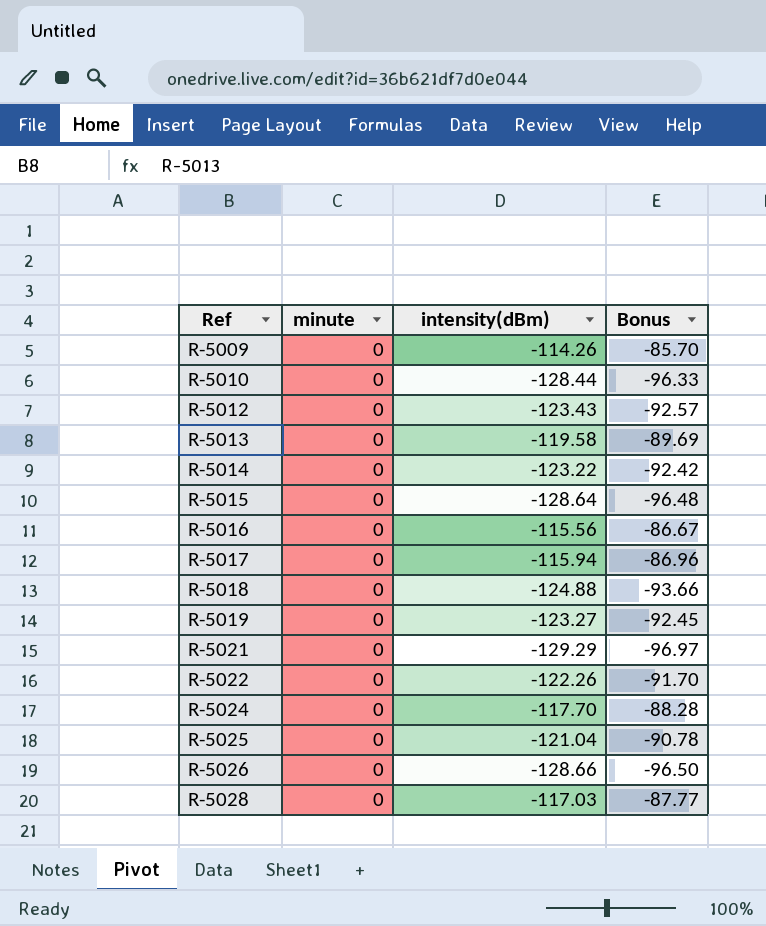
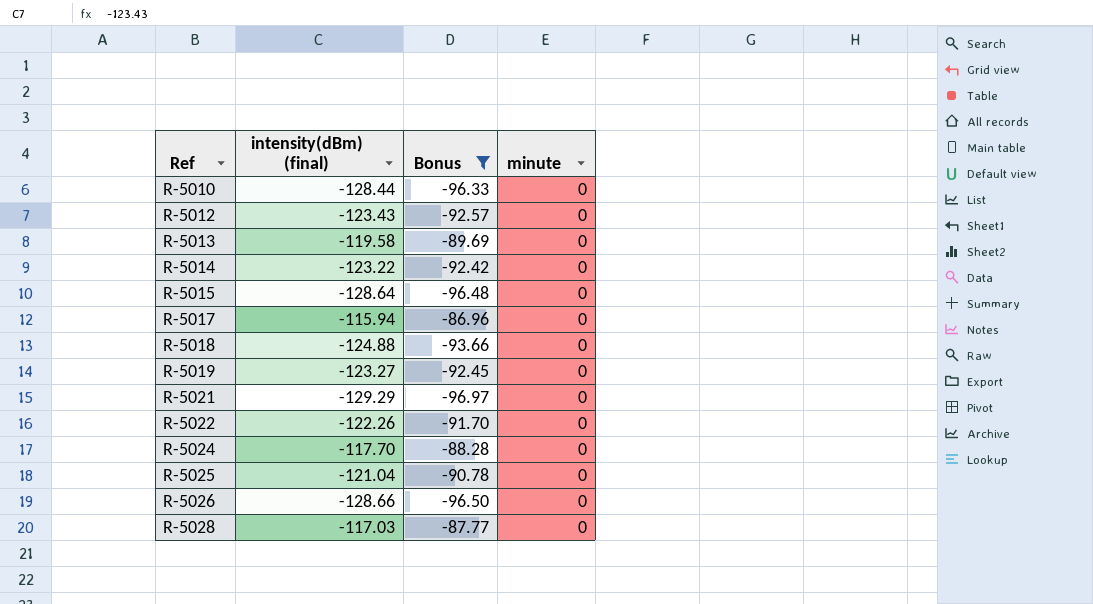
filter: none -> Bonus <= -86.96
column name: intensity(dBm) -> intensity(dBm) (final)
column minute | position: 2 -> 4

